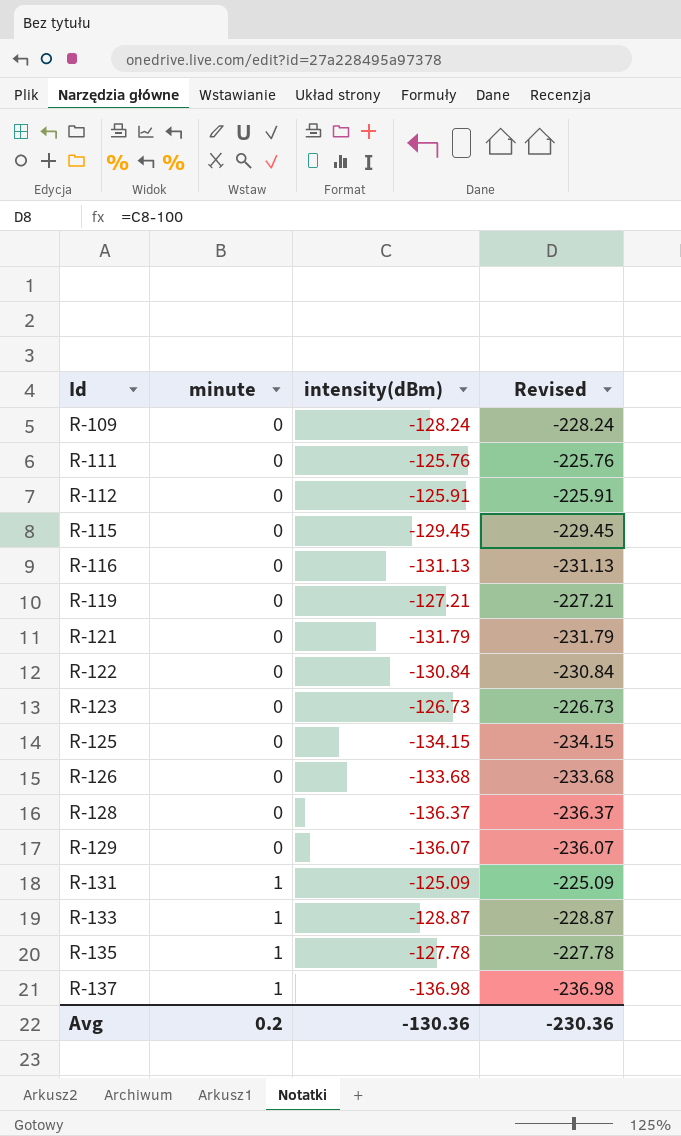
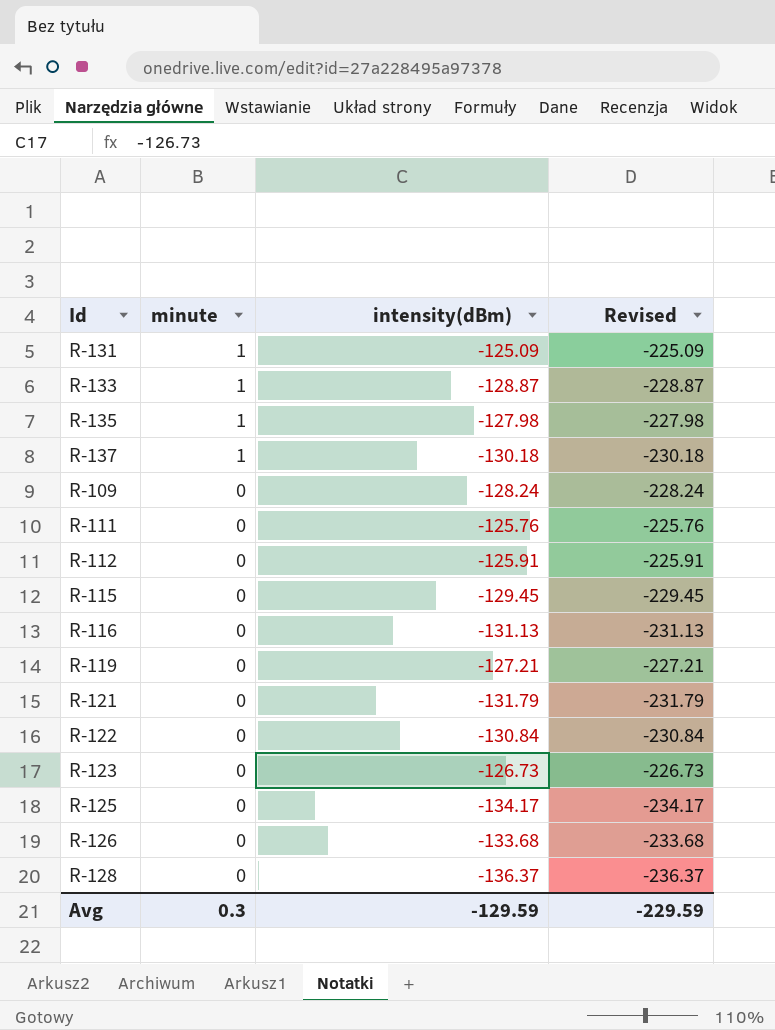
row order: Id ascending -> minute descending
row R-129: 0 | -136.07 | -236.07 -> none
R-135 | intensity(dBm): -127.78 -> -127.98
R-135 | Revised: -227.78 -> -227.98
R-137 | intensity(dBm): -136.98 -> -130.18
R-137 | Revised: -236.98 -> -230.18
R-125 | intensity(dBm): -134.15 -> -134.17
R-125 | Revised: -234.15 -> -234.17
Avg | minute: 0.2 -> 0.3
Avg | intensity(dBm): -130.36 -> -129.59
Avg | Revised: -230.36 -> -229.59

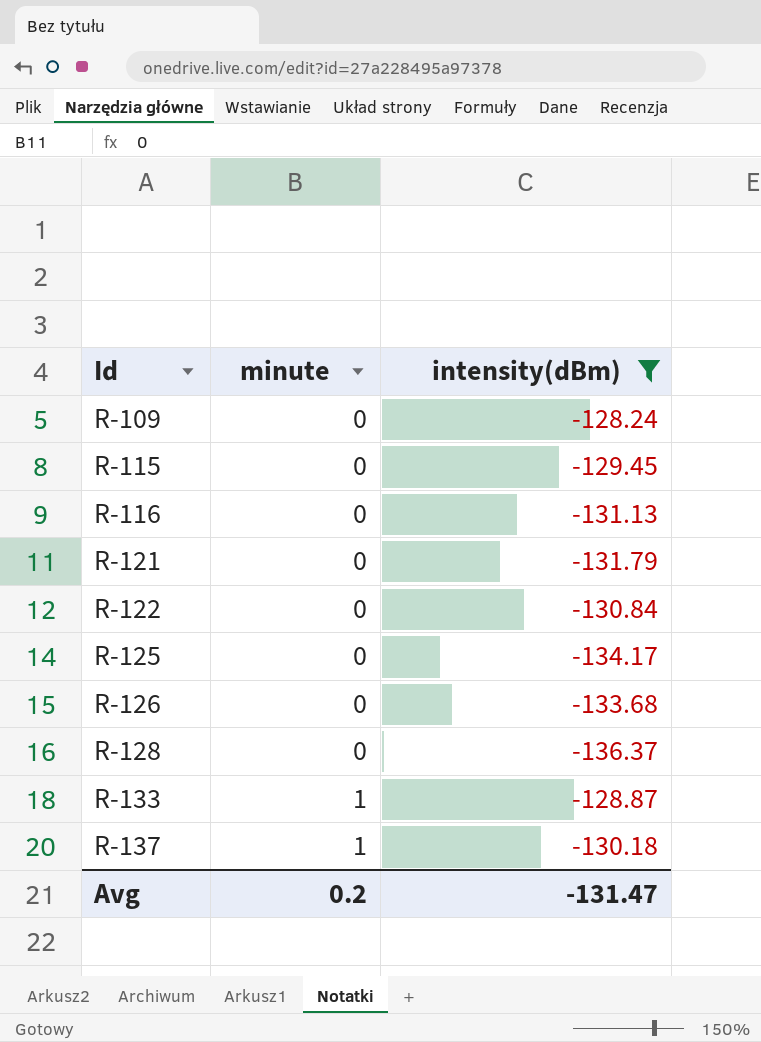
filter: none -> intensity(dBm) <= -128.24
row order: minute descending -> Id ascending
column Revised | formula: [intensity(dBm)] - 100 -> none
Avg | minute: 0.3 -> 0.2
Avg | intensity(dBm): -129.59 -> -131.47

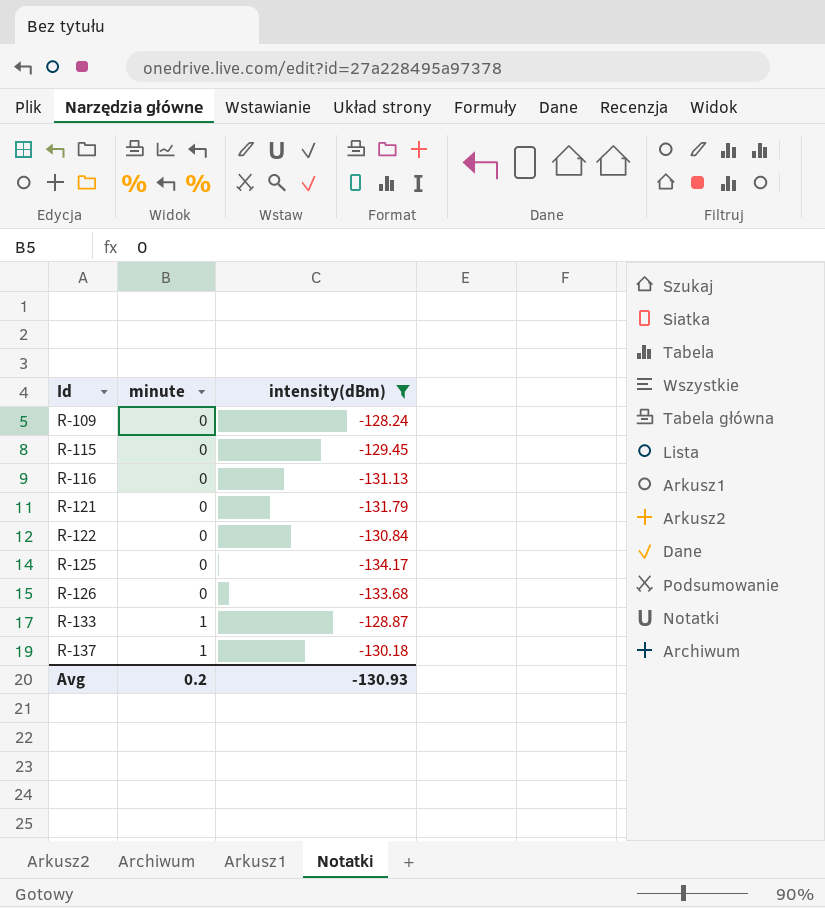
row R-128: 0 | -136.37 -> none
Avg | intensity(dBm): -131.47 -> -130.93

